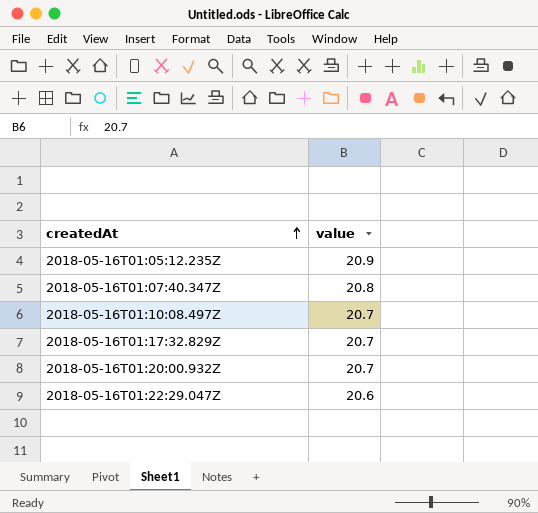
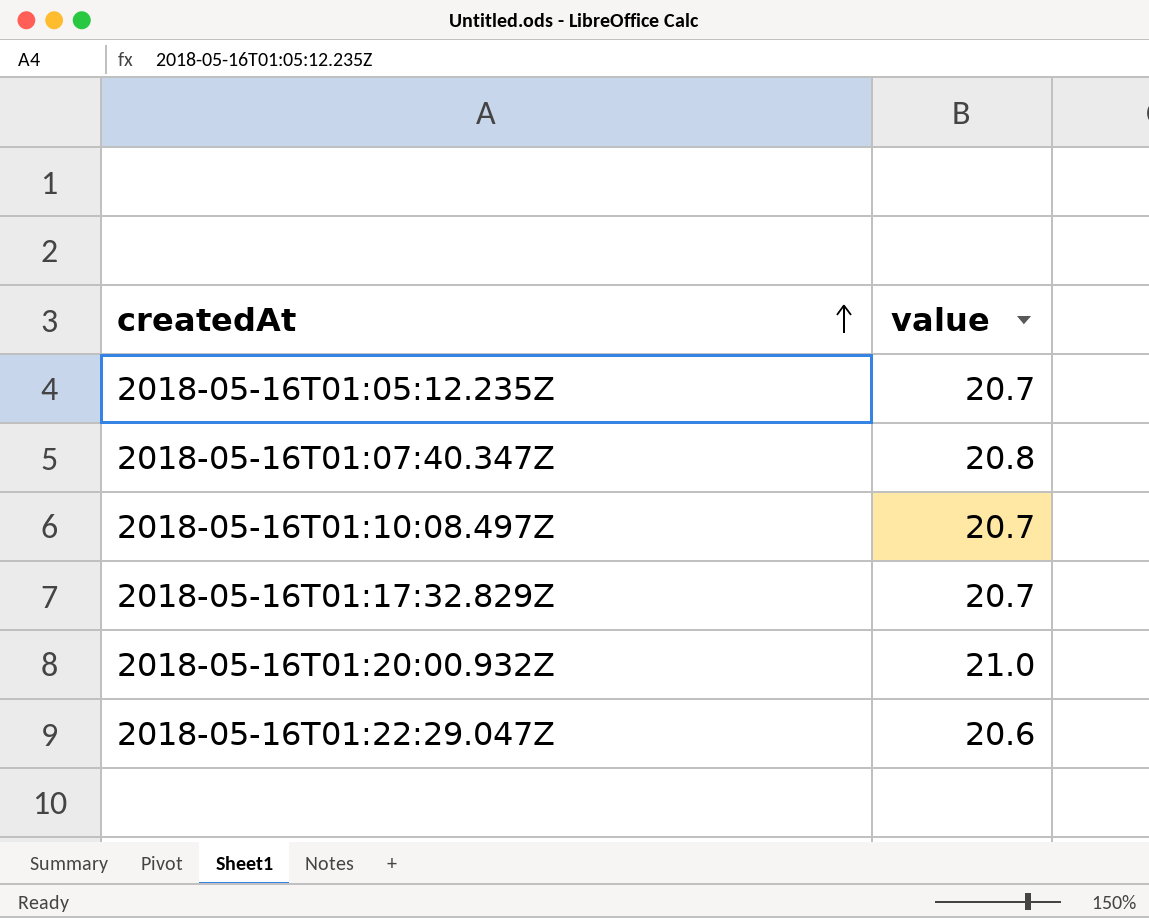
2018-05-16T01:05:12.235Z | value: 20.9 -> 20.7
2018-05-16T01:20:00.932Z | value: 20.7 -> 21.0

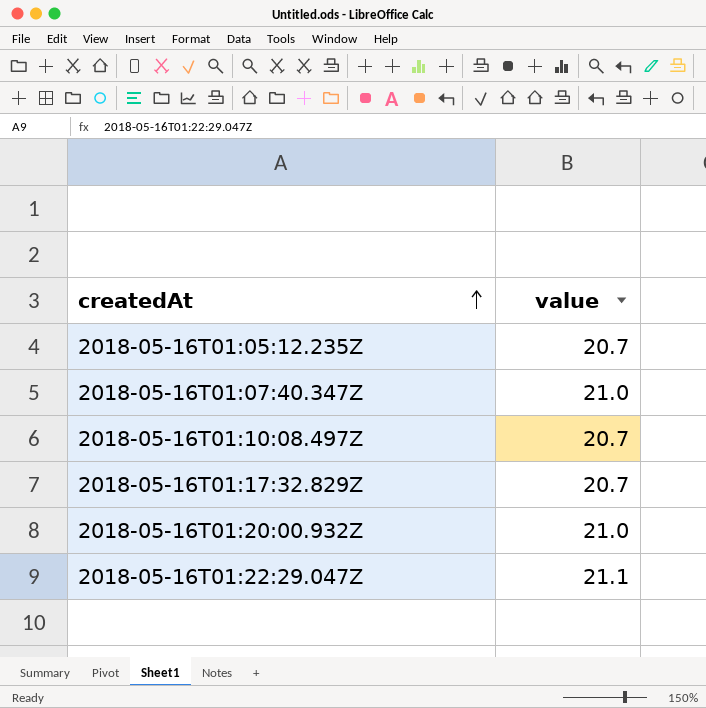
2018-05-16T01:07:40.347Z | value: 20.8 -> 21.0
2018-05-16T01:22:29.047Z | value: 20.6 -> 21.1

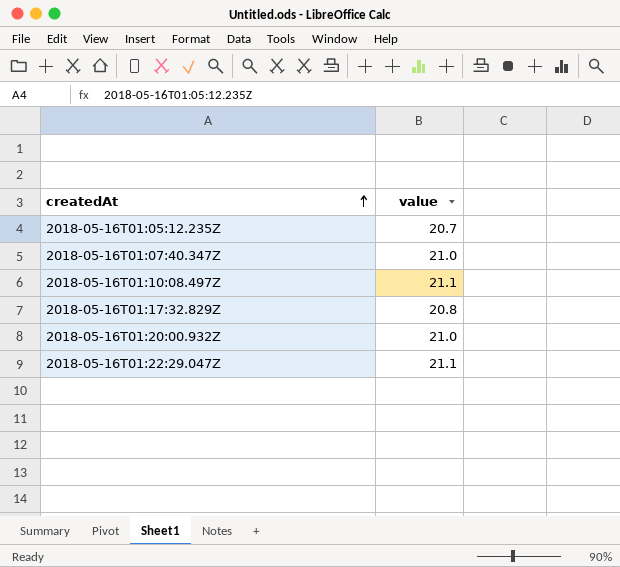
2018-05-16T01:10:08.497Z | value: 20.7 -> 21.1
2018-05-16T01:17:32.829Z | value: 20.7 -> 20.8

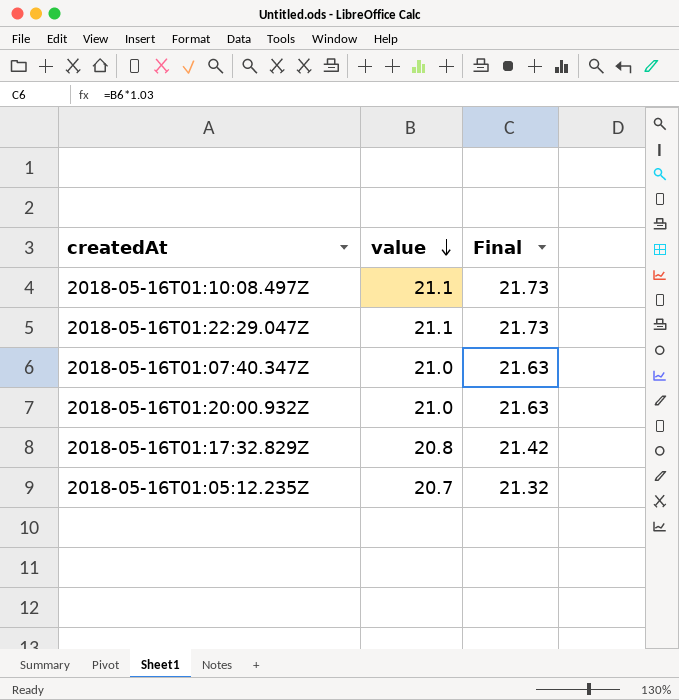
row order: createdAt ascending -> value descending
column Final | formula: none -> [value] * 1.03

